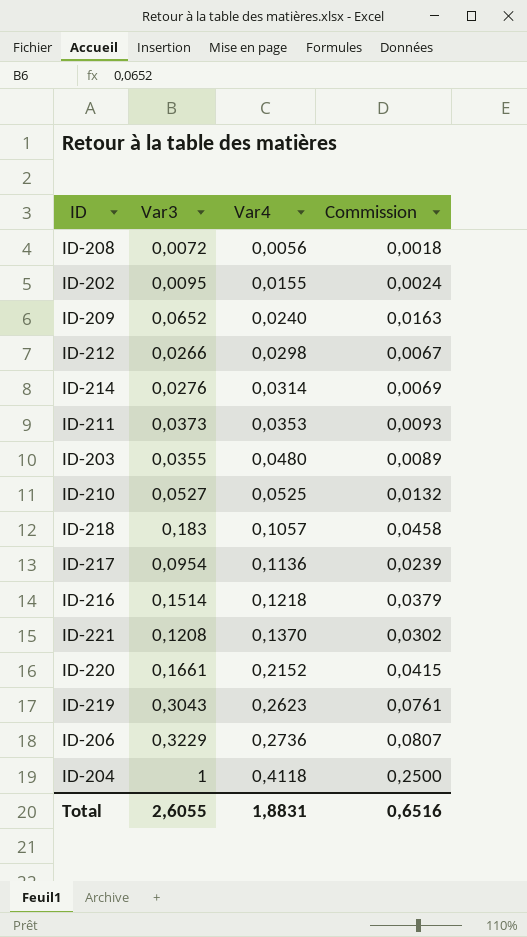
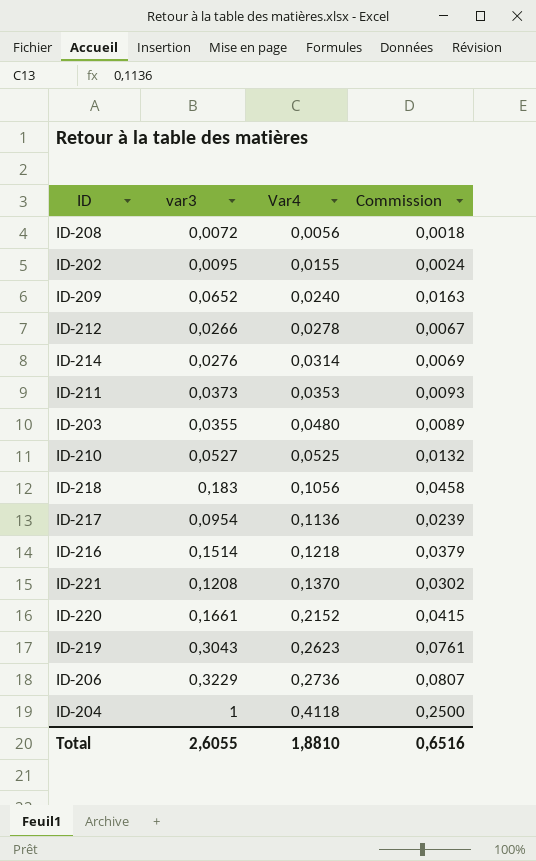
column name: Var3 -> var3
ID-212 | Var4: 0,0298 -> 0,0278
ID-218 | Var4: 0,1057 -> 0,1056
Total | Var4: 1,8831 -> 1,8810

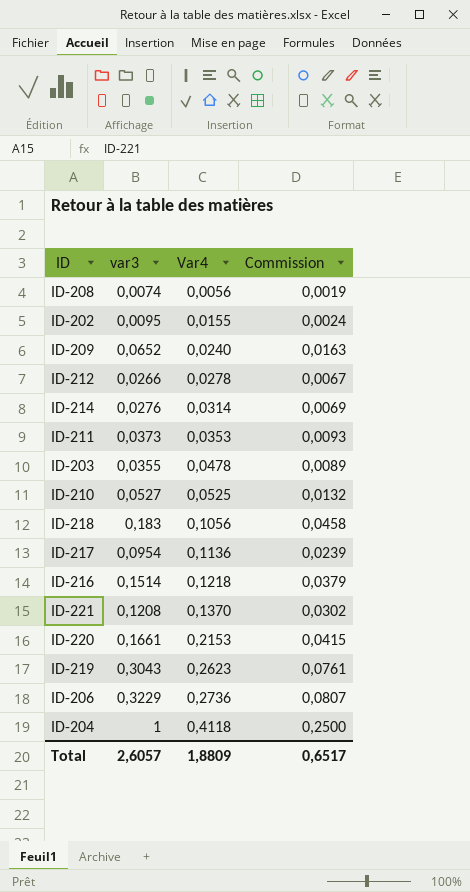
ID-208 | var3: 0,0072 -> 0,0074
ID-208 | Commission: 0,0018 -> 0,0019
ID-203 | Var4: 0,0480 -> 0,0478
ID-220 | Var4: 0,2152 -> 0,2153
Total | var3: 2,6055 -> 2,6057
Total | Var4: 1,8810 -> 1,8809
Total | Commission: 0,6516 -> 0,6517

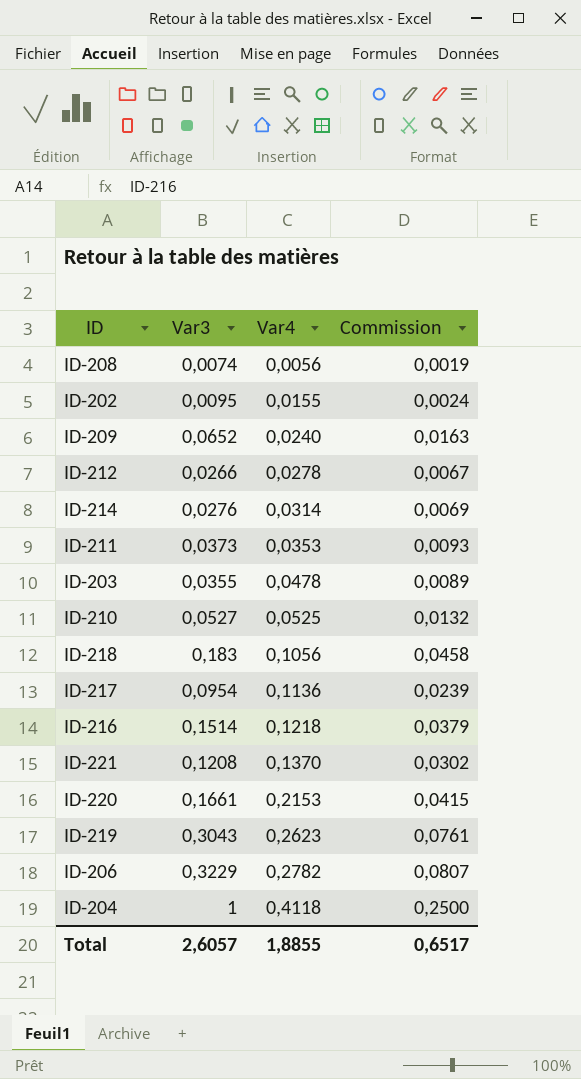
column name: var3 -> Var3
ID-206 | Var4: 0,2736 -> 0,2782
Total | Var4: 1,8809 -> 1,8855

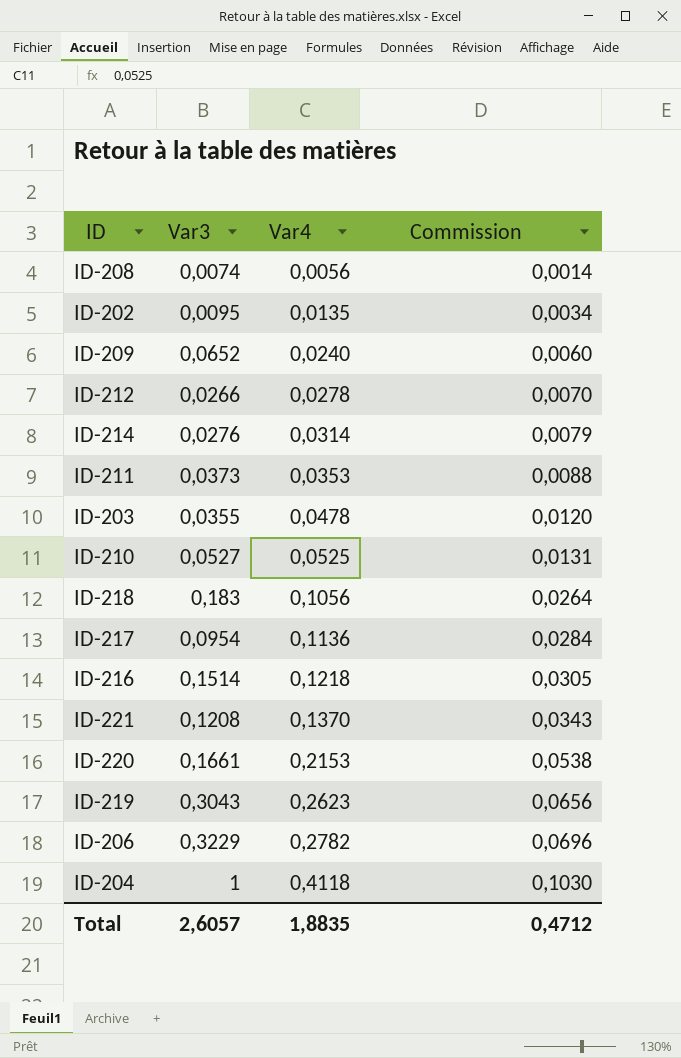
column Commission | formula: [Var3] * 0,25 -> [Var4] * 0,25
ID-202 | Var4: 0,0155 -> 0,0135
Total | Var4: 1,8855 -> 1,8835
Total | Commission: 0,6517 -> 0,4712

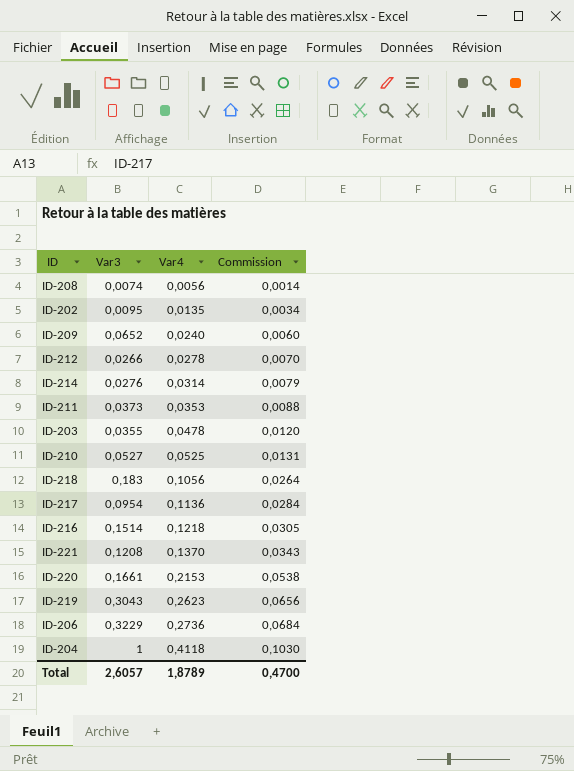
ID-206 | Var4: 0,2782 -> 0,2736
ID-206 | Commission: 0,0696 -> 0,0684
Total | Var4: 1,8835 -> 1,8789
Total | Commission: 0,4712 -> 0,4700

